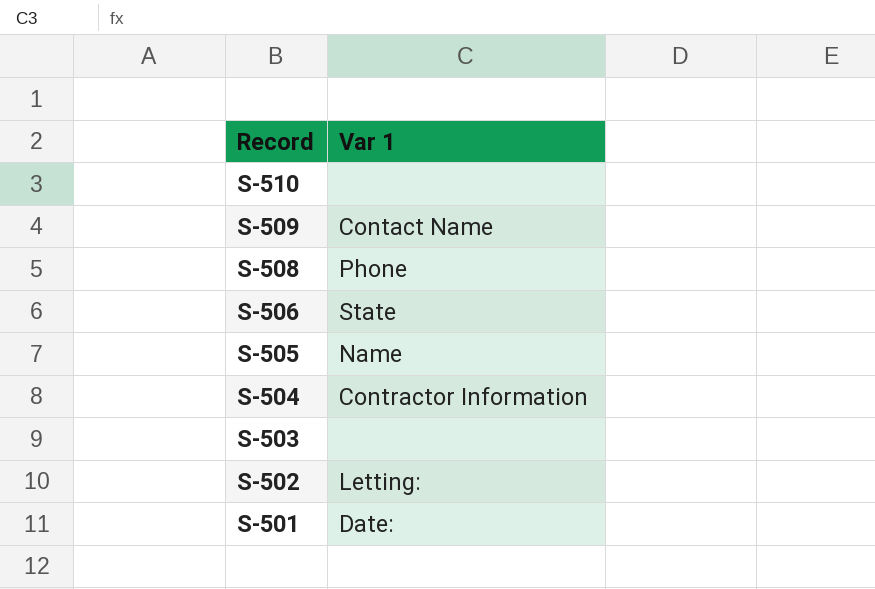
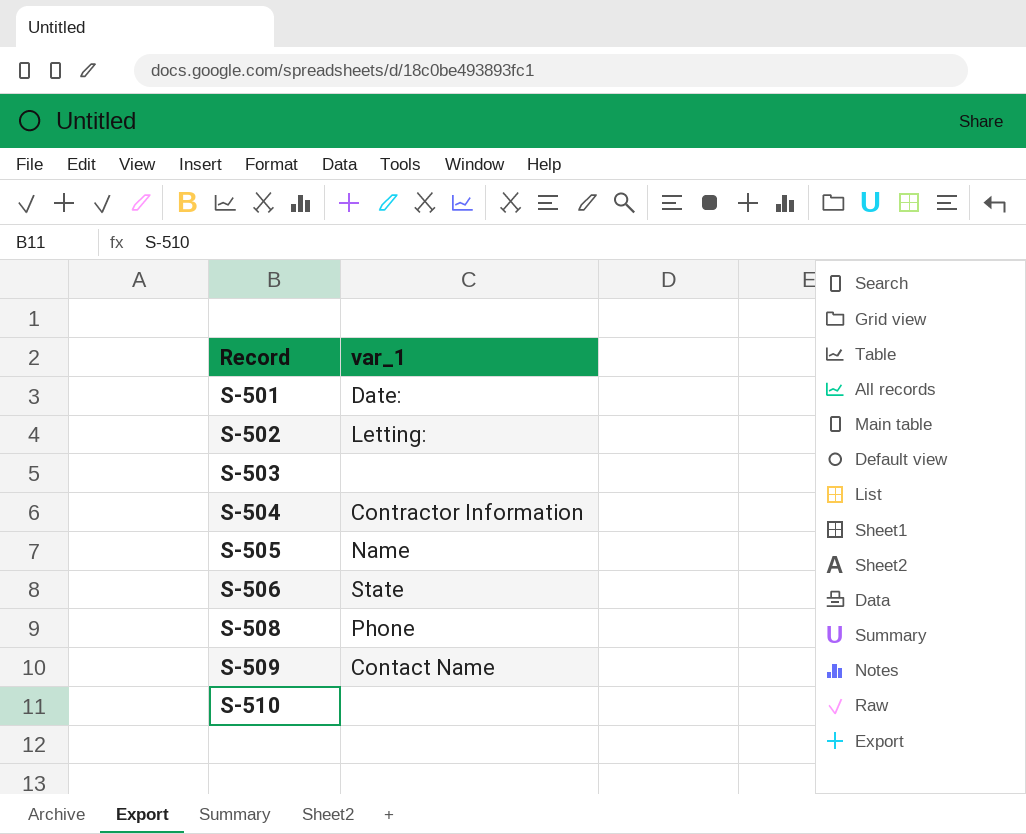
row order: Record descending -> Record ascending
column name: Var 1 -> var_1

